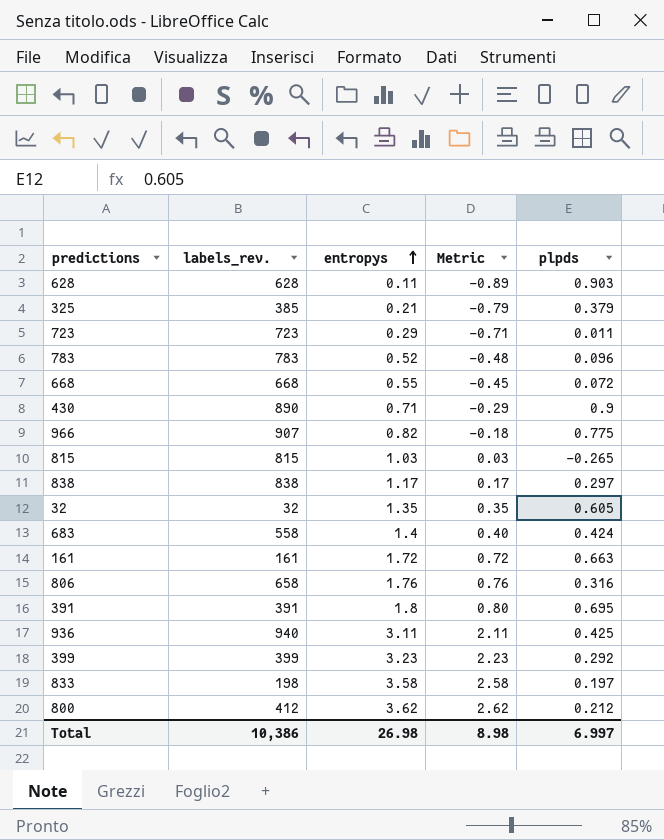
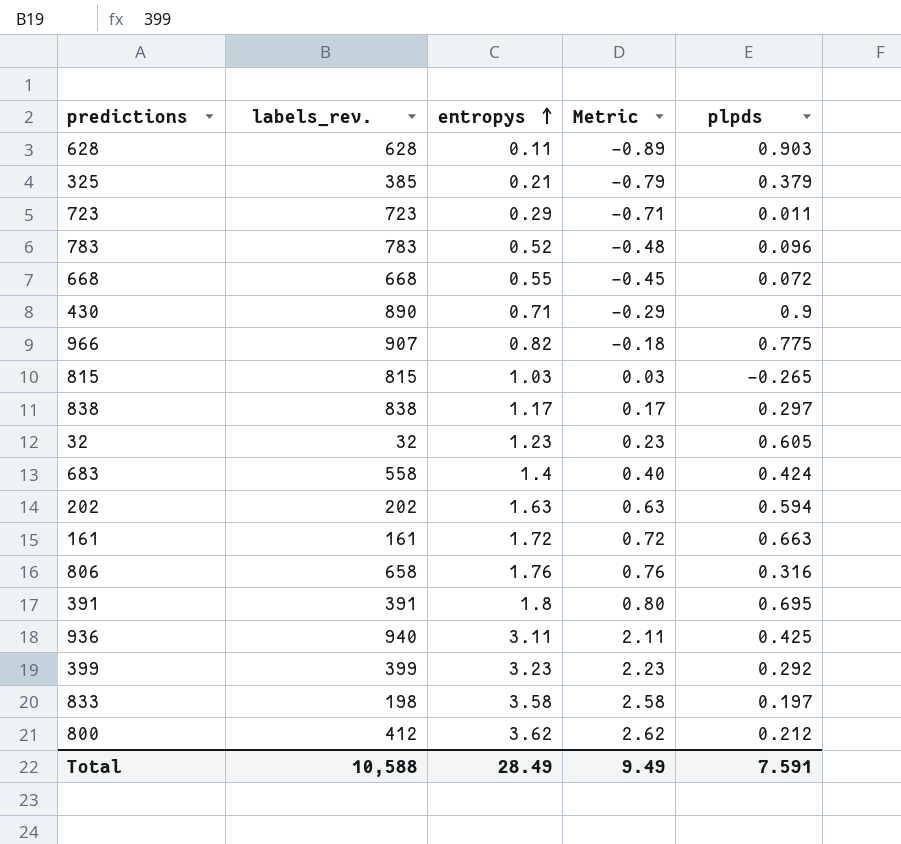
32 | entropys: 1.35 -> 1.23
32 | Metric: 0.35 -> 0.23
row 202: none -> 202 | 1.63 | 0.63 | 0.594
Total | labels_rev.: 10,386 -> 10,588
Total | entropys: 26.98 -> 28.49
Total | Metric: 8.98 -> 9.49
Total | plpds: 6.997 -> 7.591

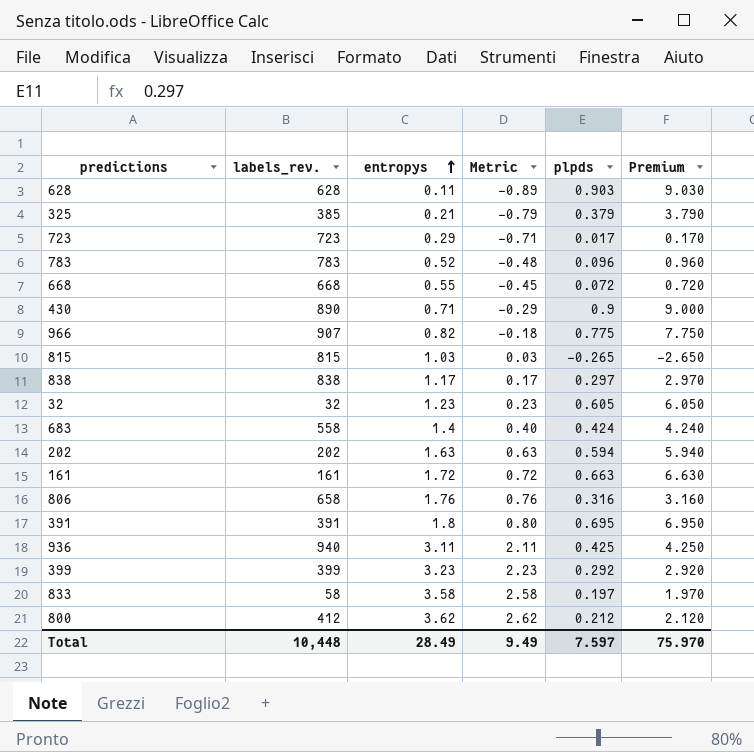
column Premium | formula: none -> [plpds] * 10
723 | plpds: 0.011 -> 0.017
833 | labels_rev.: 198 -> 58
Total | labels_rev.: 10,588 -> 10,448
Total | plpds: 7.591 -> 7.597

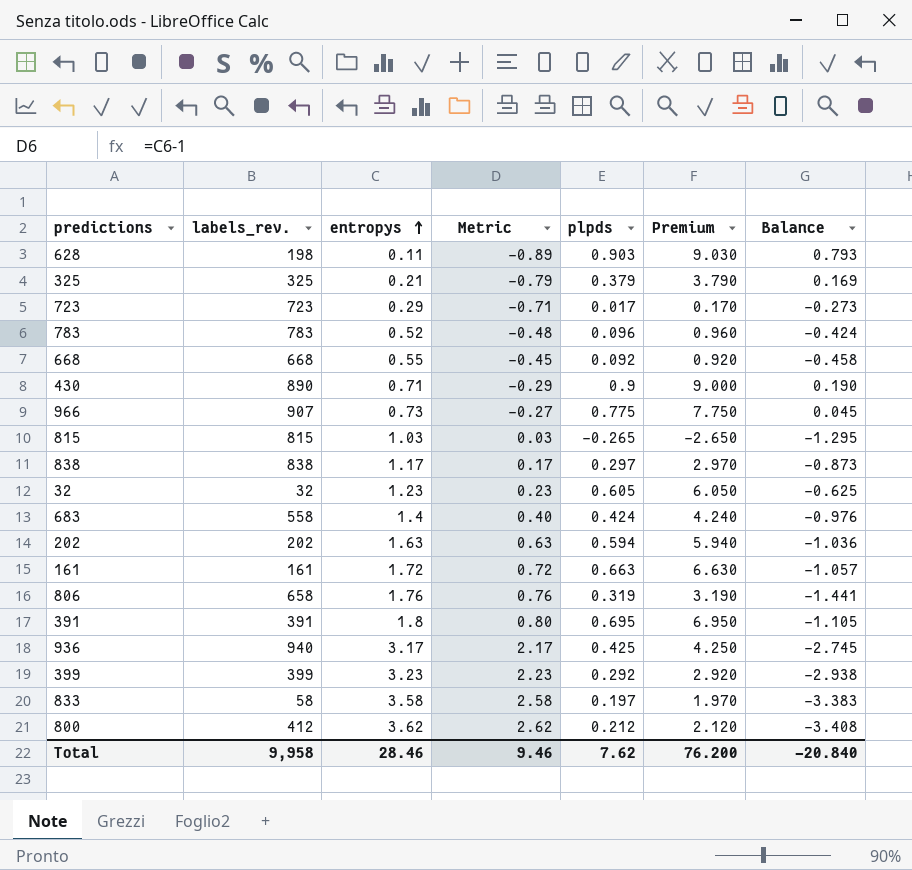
column Balance | formula: none -> [plpds] - [entropys]
628 | labels_rev.: 628 -> 198
325 | labels_rev.: 385 -> 325
668 | plpds: 0.072 -> 0.092
668 | Premium: 0.720 -> 0.920
966 | entropys: 0.82 -> 0.73
966 | Metric: -0.18 -> -0.27
806 | plpds: 0.316 -> 0.319
806 | Premium: 3.160 -> 3.190
936 | entropys: 3.11 -> 3.17
936 | Metric: 2.11 -> 2.17
Total | labels_rev.: 10,448 -> 9,958
Total | entropys: 28.49 -> 28.46
Total | Metric: 9.49 -> 9.46
Total | plpds: 7.597 -> 7.62
Total | Premium: 75.970 -> 76.200

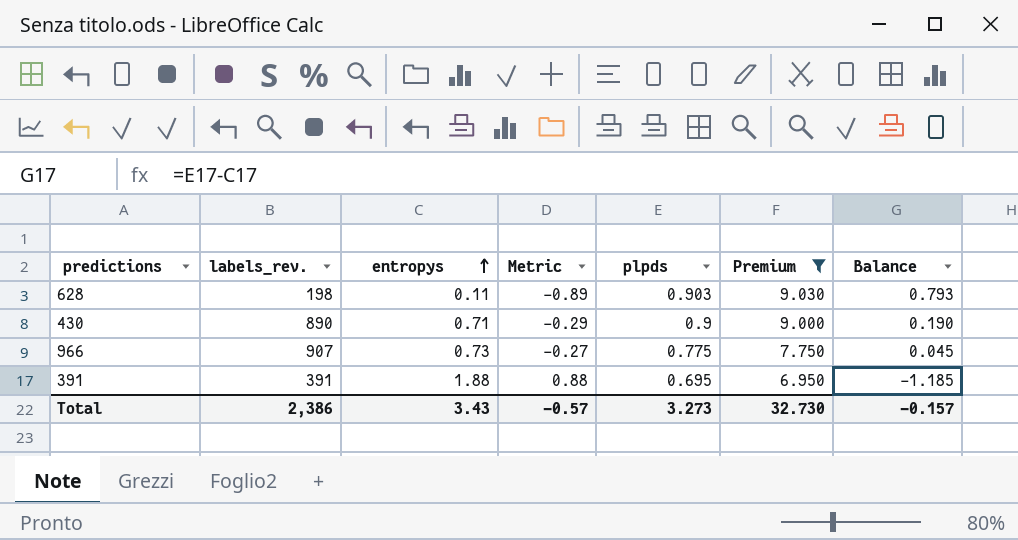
filter: none -> Premium >= 6.950
391 | entropys: 1.8 -> 1.88
391 | Metric: 0.80 -> 0.88
391 | Balance: -1.105 -> -1.185
Total | labels_rev.: 9,958 -> 2,386
Total | entropys: 28.46 -> 3.43
Total | Metric: 9.46 -> -0.57
Total | plpds: 7.62 -> 3.273
Total | Premium: 76.200 -> 32.730
Total | Balance: -20.840 -> -0.157

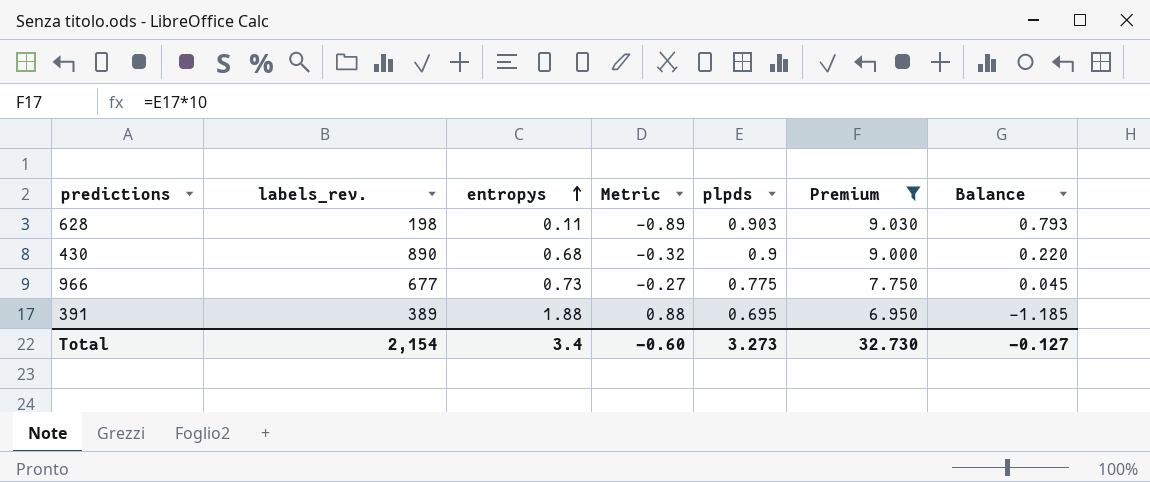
430 | entropys: 0.71 -> 0.68
430 | Metric: -0.29 -> -0.32
430 | Balance: 0.190 -> 0.220
966 | labels_rev.: 907 -> 677
391 | labels_rev.: 391 -> 389
Total | labels_rev.: 2,386 -> 2,154
Total | entropys: 3.43 -> 3.4
Total | Metric: -0.57 -> -0.60
Total | Balance: -0.157 -> -0.127

